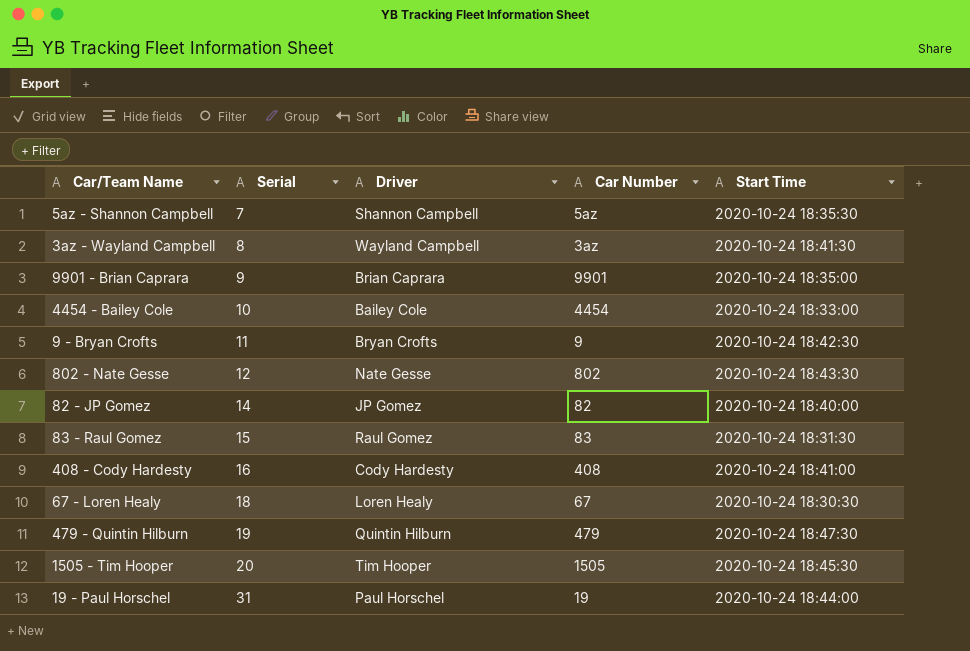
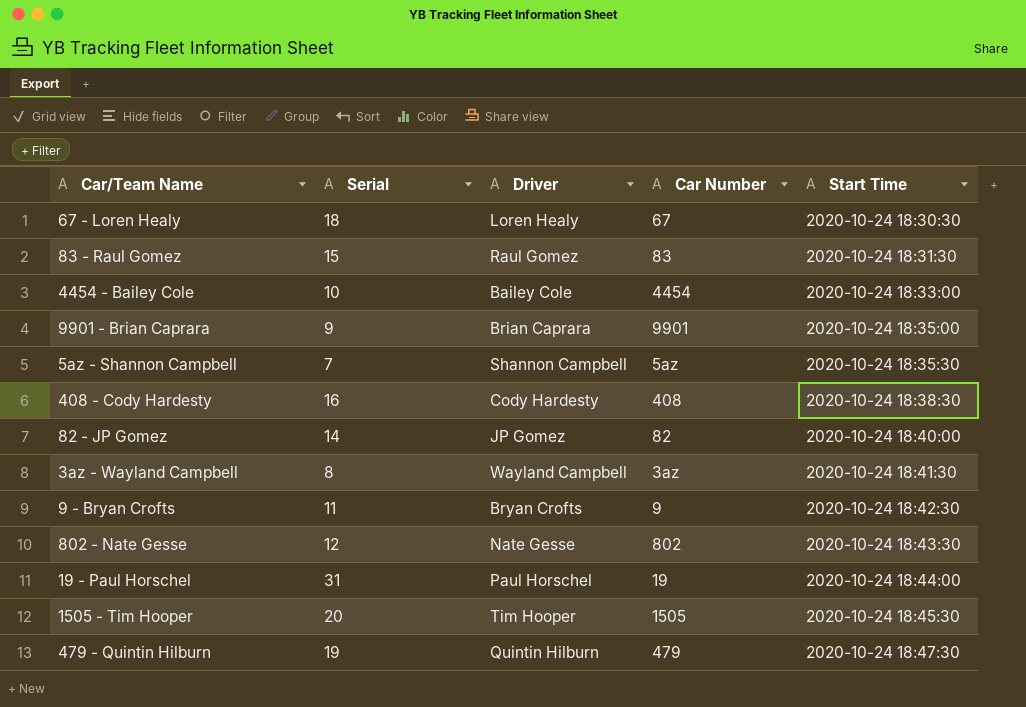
row order: Serial ascending -> Start Time ascending
408 - Cody Hardesty | Start Time: 2020-10-24 18:41:00 -> 2020-10-24 18:38:30

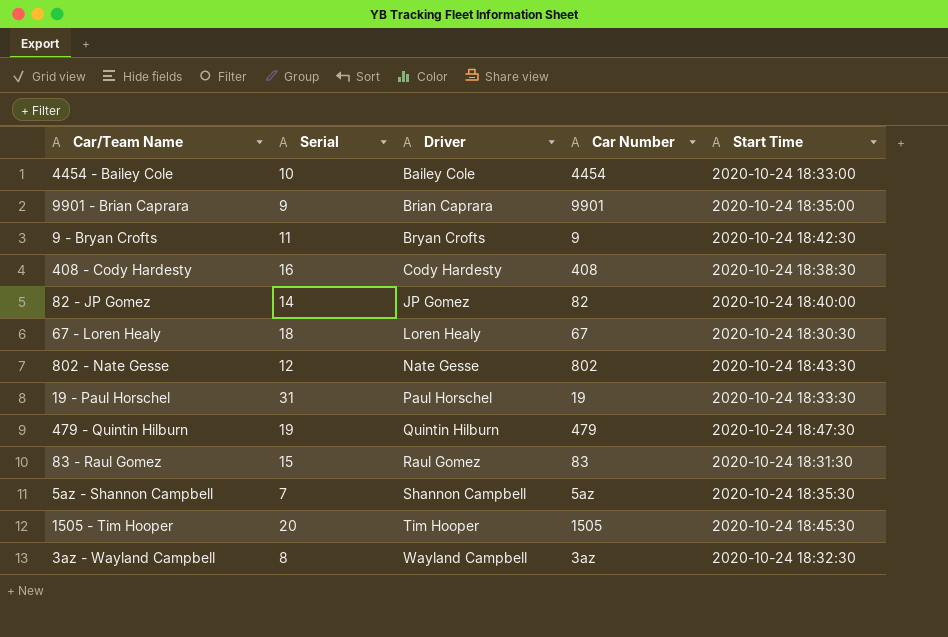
row order: Start Time ascending -> Driver ascending
19 - Paul Horschel | Start Time: 2020-10-24 18:44:00 -> 2020-10-24 18:33:30
3az - Wayland Campbell | Start Time: 2020-10-24 18:41:30 -> 2020-10-24 18:32:30

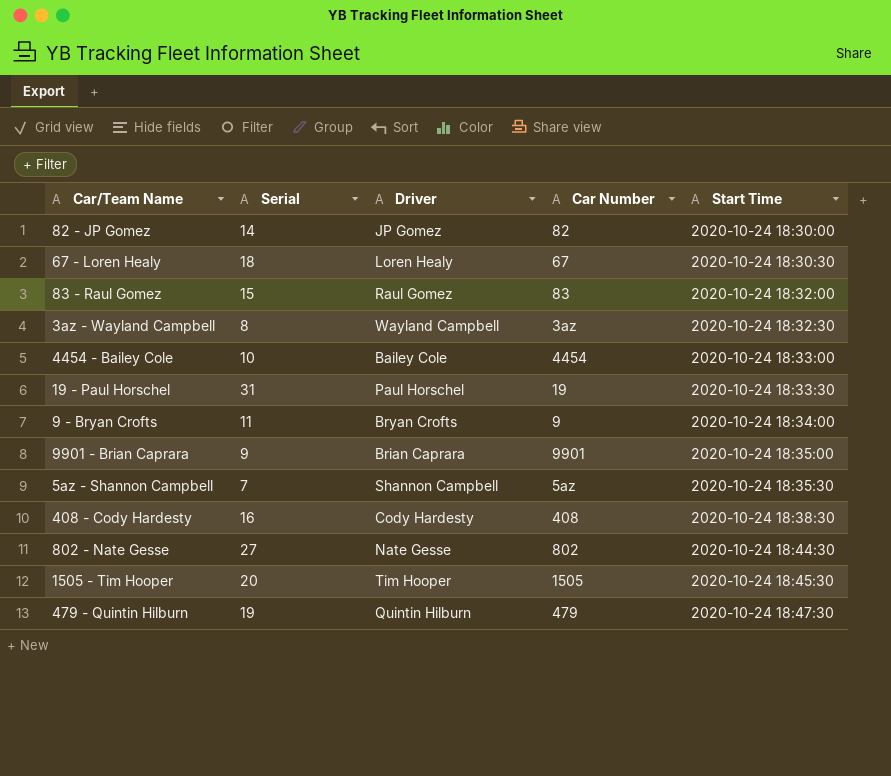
row order: Driver ascending -> Start Time ascending
82 - JP Gomez | Start Time: 2020-10-24 18:40:00 -> 2020-10-24 18:30:00
83 - Raul Gomez | Start Time: 2020-10-24 18:31:30 -> 2020-10-24 18:32:00
9 - Bryan Crofts | Start Time: 2020-10-24 18:42:30 -> 2020-10-24 18:34:00
802 - Nate Gesse | Serial: 12 -> 27
802 - Nate Gesse | Start Time: 2020-10-24 18:43:30 -> 2020-10-24 18:44:30

